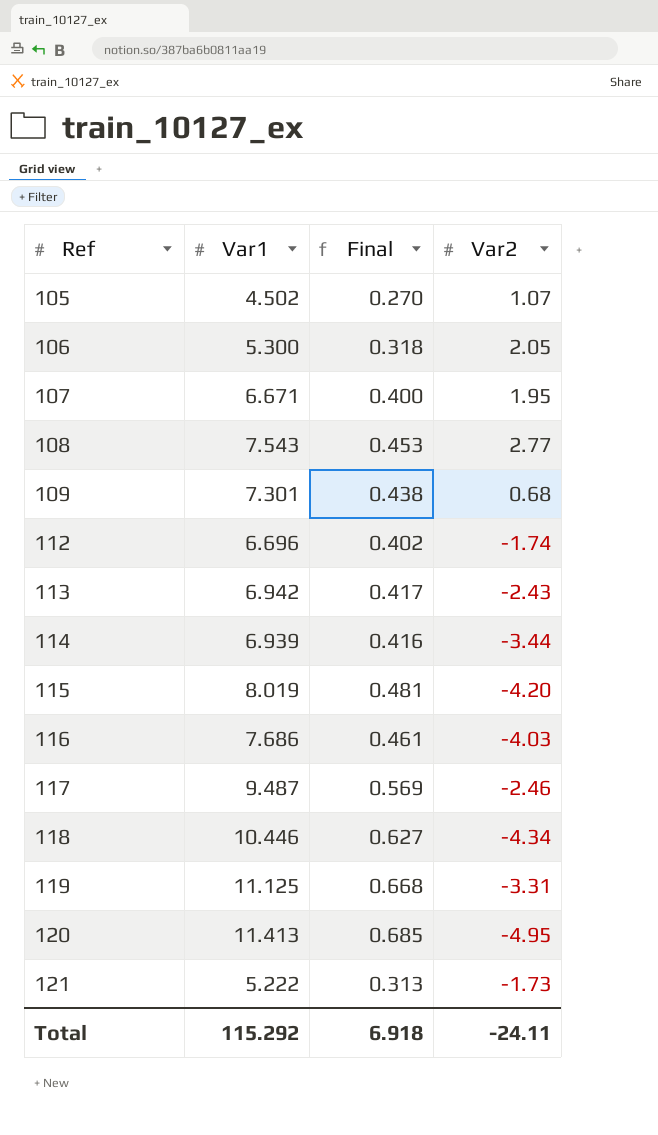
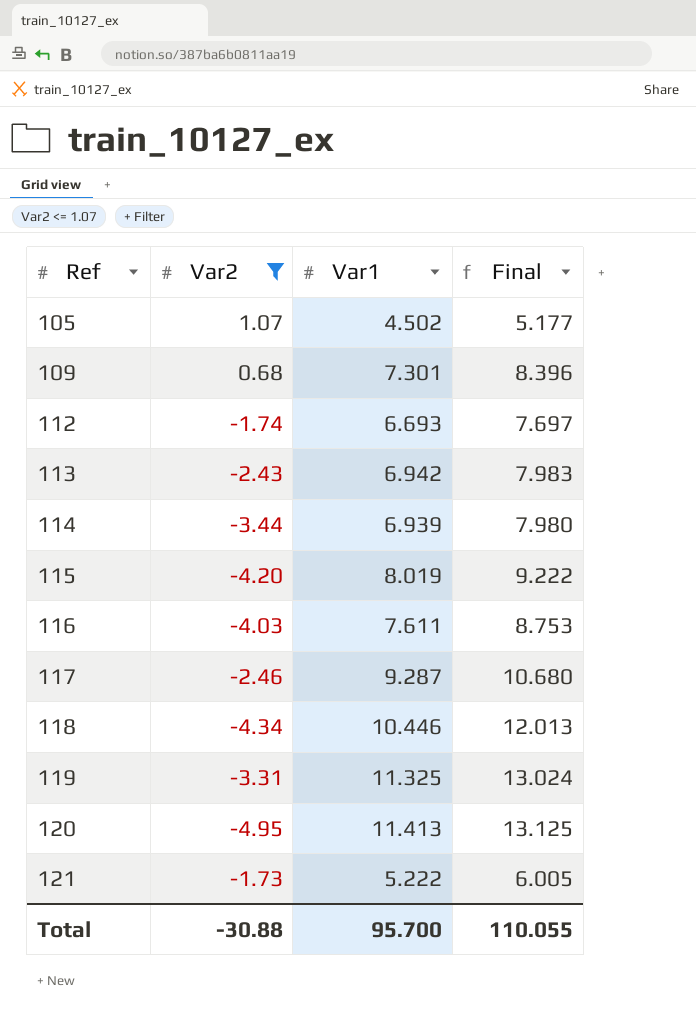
filter: none -> Var2 <= 1.07
column Var2 | position: 4 -> 2
column Final | formula: [Var1] * 0.06 -> [Var1] * 1.15
112 | Var1: 6.696 -> 6.693
116 | Var1: 7.686 -> 7.611
117 | Var1: 9.487 -> 9.287
119 | Var1: 11.125 -> 11.325
Total | Var2: -24.11 -> -30.88
Total | Var1: 115.292 -> 95.700
Total | Final: 6.918 -> 110.055

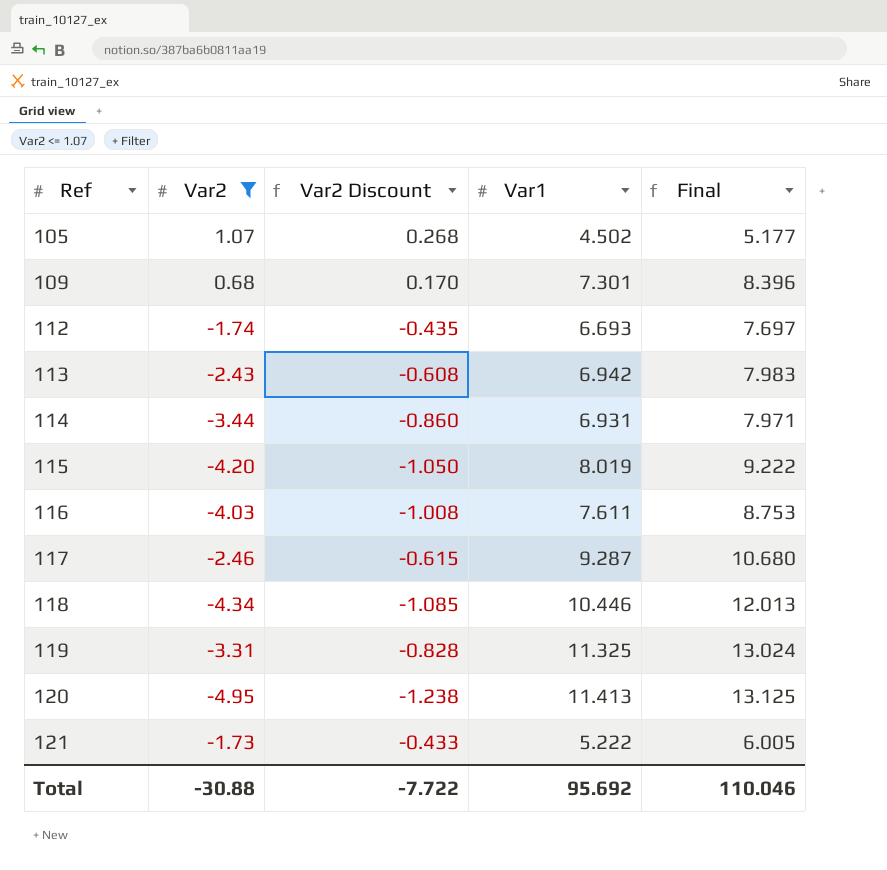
column Var2 Discount | formula: none -> [Var2] * 0.25
114 | Var1: 6.939 -> 6.931
114 | Final: 7.980 -> 7.971
Total | Var1: 95.700 -> 95.692
Total | Final: 110.055 -> 110.046

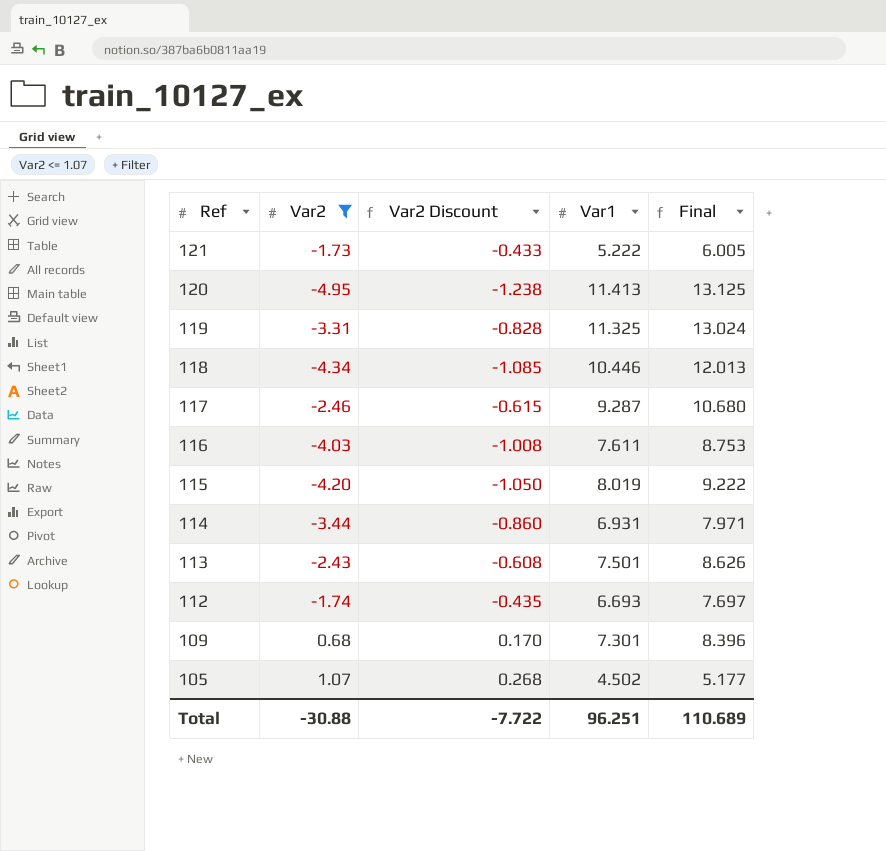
row order: Ref ascending -> Ref descending
113 | Var1: 6.942 -> 7.501
113 | Final: 7.983 -> 8.626
Total | Var1: 95.692 -> 96.251
Total | Final: 110.046 -> 110.689

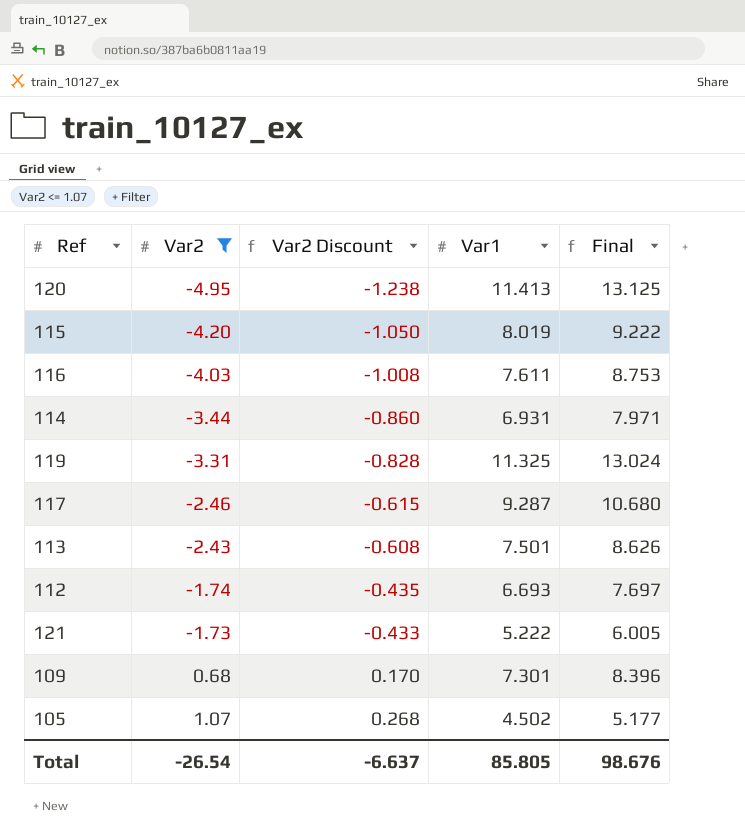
row order: Ref descending -> Var2 ascending
row 118: -4.34 | -1.085 | 10.446 | 12.013 -> none
Total | Var2: -30.88 -> -26.54
Total | Var2 Discount: -7.722 -> -6.637
Total | Var1: 96.251 -> 85.805
Total | Final: 110.689 -> 98.676

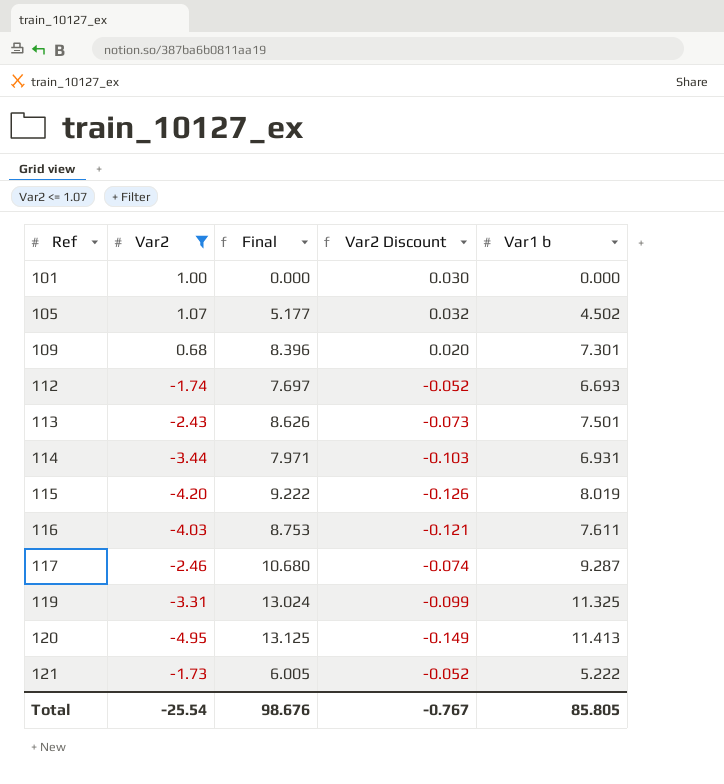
row order: Var2 ascending -> Ref ascending
column Final | position: 5 -> 3
column Var2 Discount | formula: [Var2] * 0.25 -> [Var2] * 0.03
column name: Var1 -> Var1 b
row 101: none -> 1.00 | 0.000 | 0.030 | 0.000
Total | Var2: -26.54 -> -25.54
Total | Var2 Discount: -6.637 -> -0.767

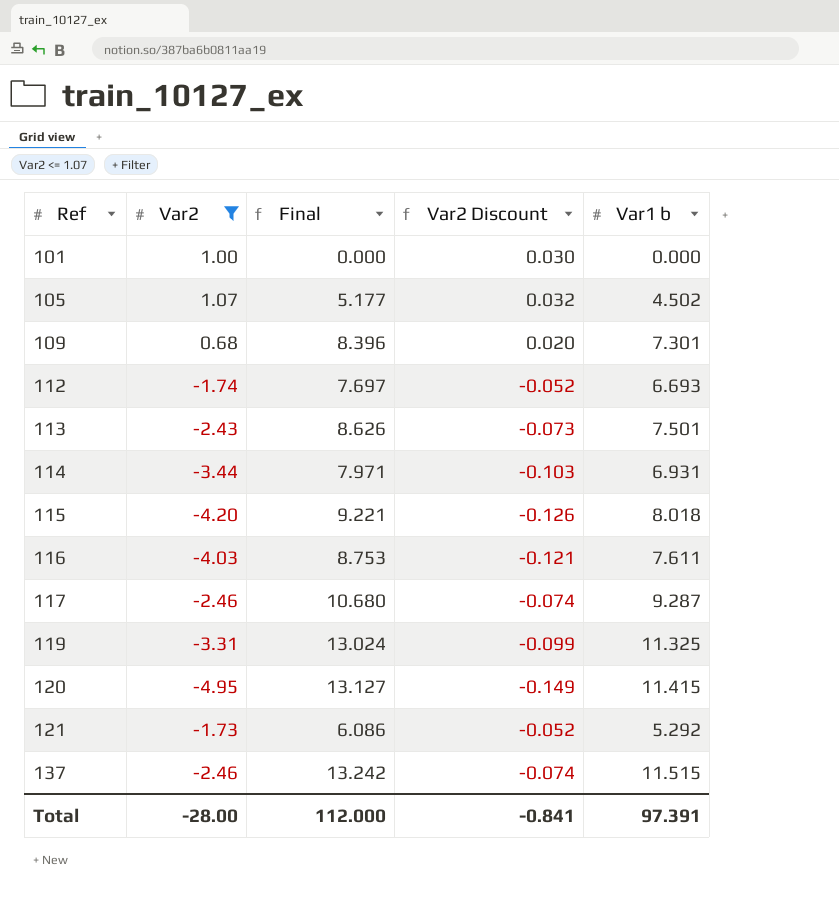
115 | Final: 9.222 -> 9.221
115 | Var1 b: 8.019 -> 8.018
120 | Final: 13.125 -> 13.127
120 | Var1 b: 11.413 -> 11.415
121 | Final: 6.005 -> 6.086
121 | Var1 b: 5.222 -> 5.292
row 137: none -> -2.46 | 13.242 | -0.074 | 11.515
Total | Var2: -25.54 -> -28.00
Total | Final: 98.676 -> 112.000
Total | Var2 Discount: -0.767 -> -0.841
Total | Var1 b: 85.805 -> 97.391

